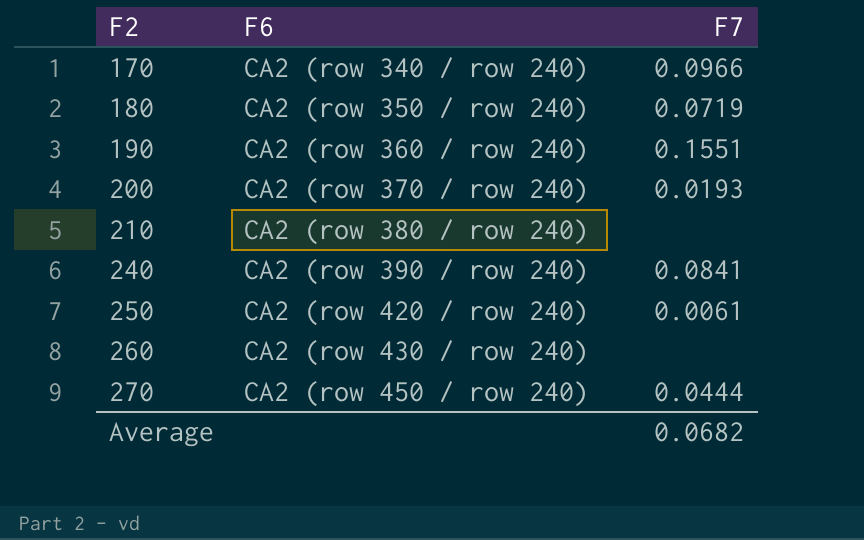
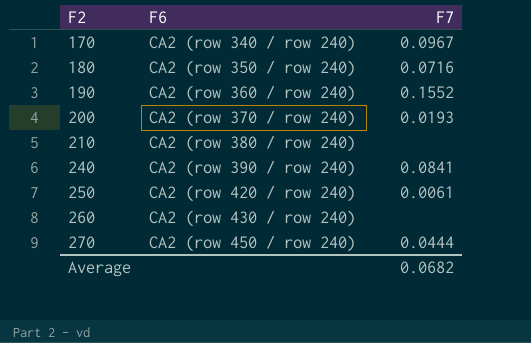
170 | F7: 0.0966 -> 0.0967
180 | F7: 0.0719 -> 0.0716
190 | F7: 0.1551 -> 0.1552

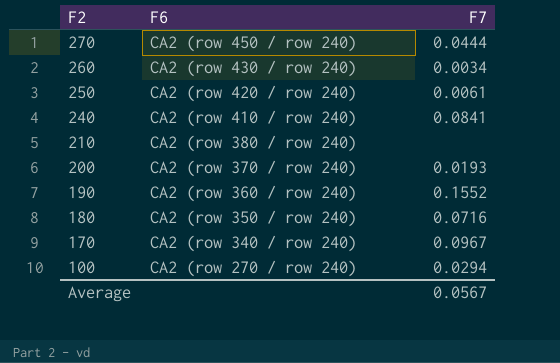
row order: F2 ascending -> F2 descending
260 | F7: none -> 0.0034
240 | F6: CA2 (row 390 / row 240) -> CA2 (row 410 / row 240)
row 100: none -> CA2 (row 270 / row 240) | 0.0294
Average | F7: 0.0682 -> 0.0567

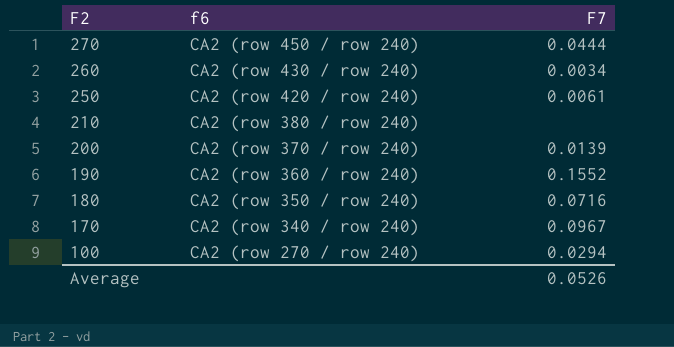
column name: F6 -> f6
row 240: CA2 (row 410 / row 240) | 0.0841 -> none
200 | F7: 0.0193 -> 0.0139
Average | F7: 0.0567 -> 0.0526

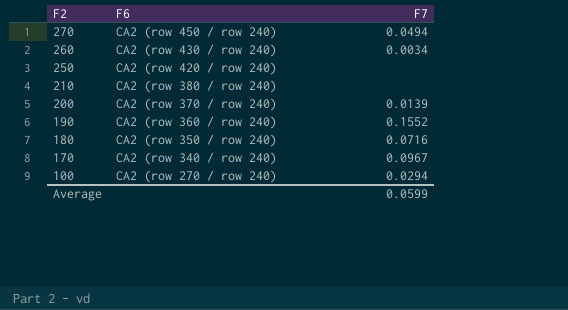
column name: f6 -> F6
270 | F7: 0.0444 -> 0.0494
250 | F7: 0.0061 -> none
Average | F7: 0.0526 -> 0.0599

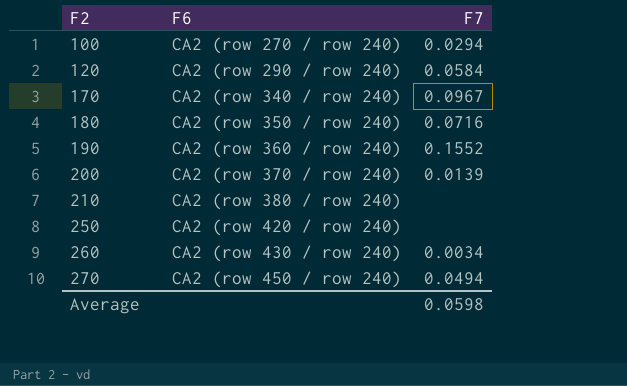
row order: F2 descending -> F2 ascending
row 120: none -> CA2 (row 290 / row 240) | 0.0584
Average | F7: 0.0599 -> 0.0598

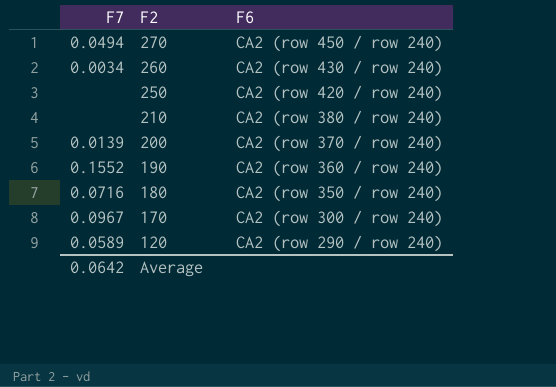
row order: F2 ascending -> F2 descending
column F7 | position: 3 -> 1
row 100: CA2 (row 270 / row 240) | 0.0294 -> none
170 | F6: CA2 (row 340 / row 240) -> CA2 (row 300 / row 240)
120 | F7: 0.0584 -> 0.0589
Average | F7: 0.0598 -> 0.0642

